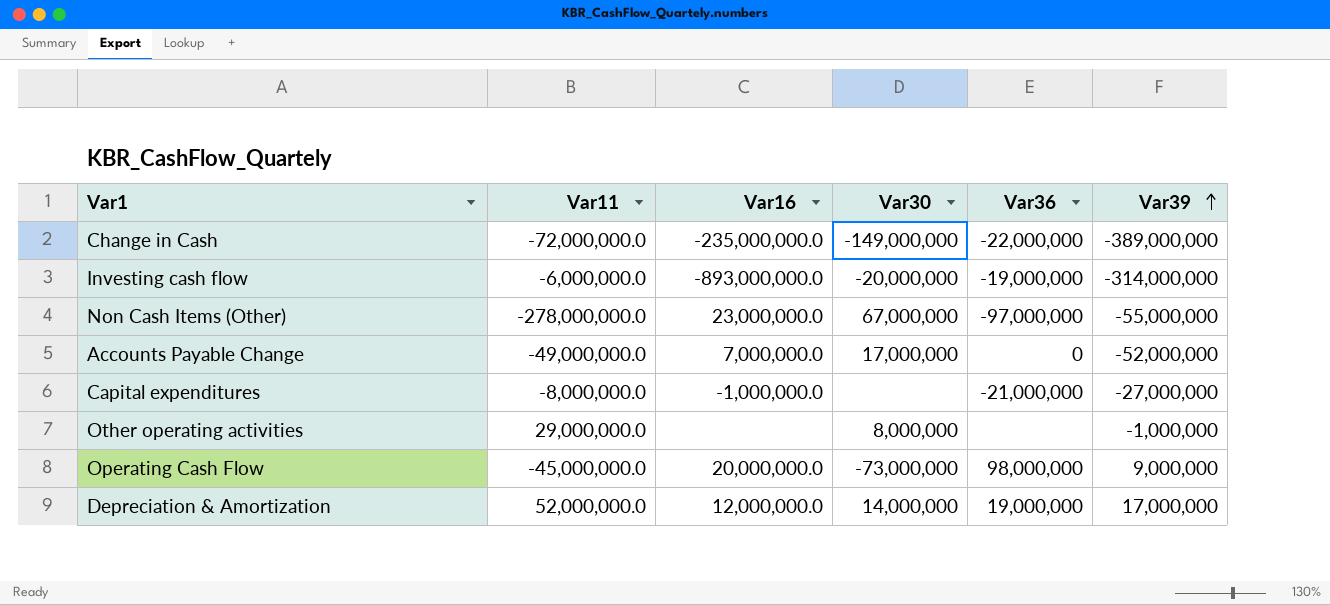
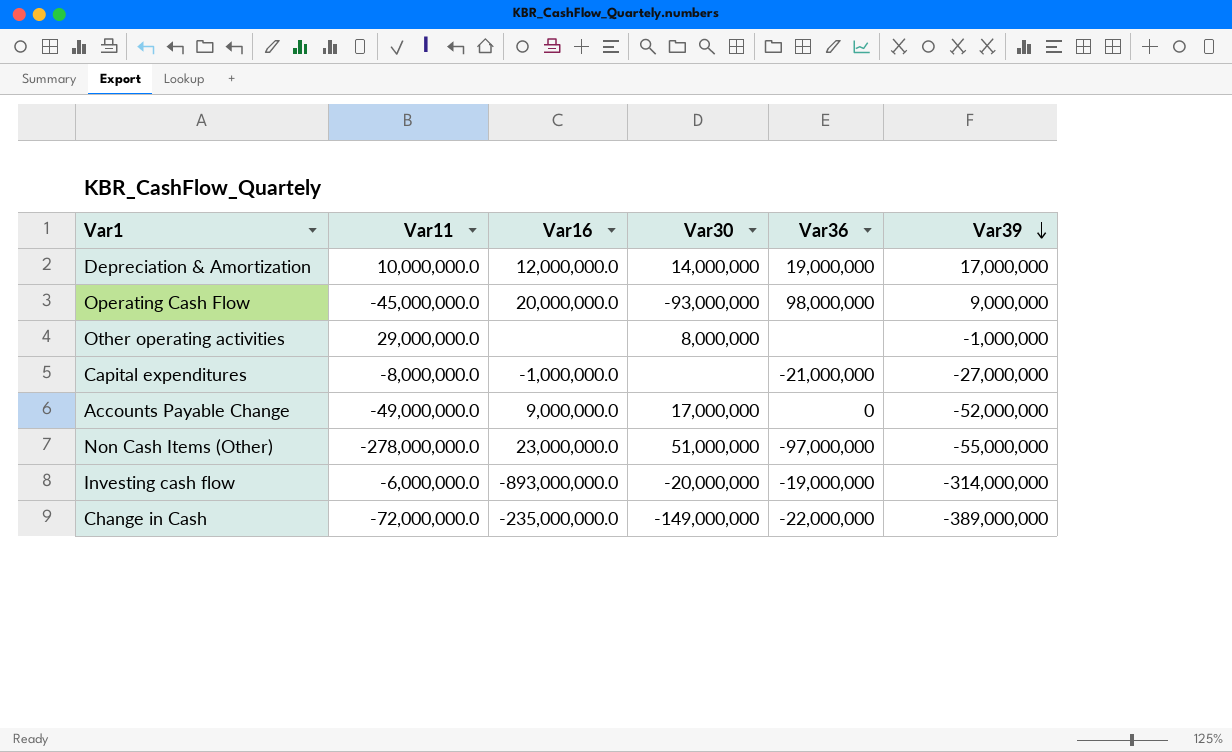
row order: Var39 ascending -> Var39 descending
Depreciation & Amortization | Var11: 52,000,000.0 -> 10,000,000.0
Operating Cash Flow | Var30: -73,000,000 -> -93,000,000
Accounts Payable Change | Var16: 7,000,000.0 -> 9,000,000.0
Non Cash Items (Other) | Var30: 67,000,000 -> 51,000,000

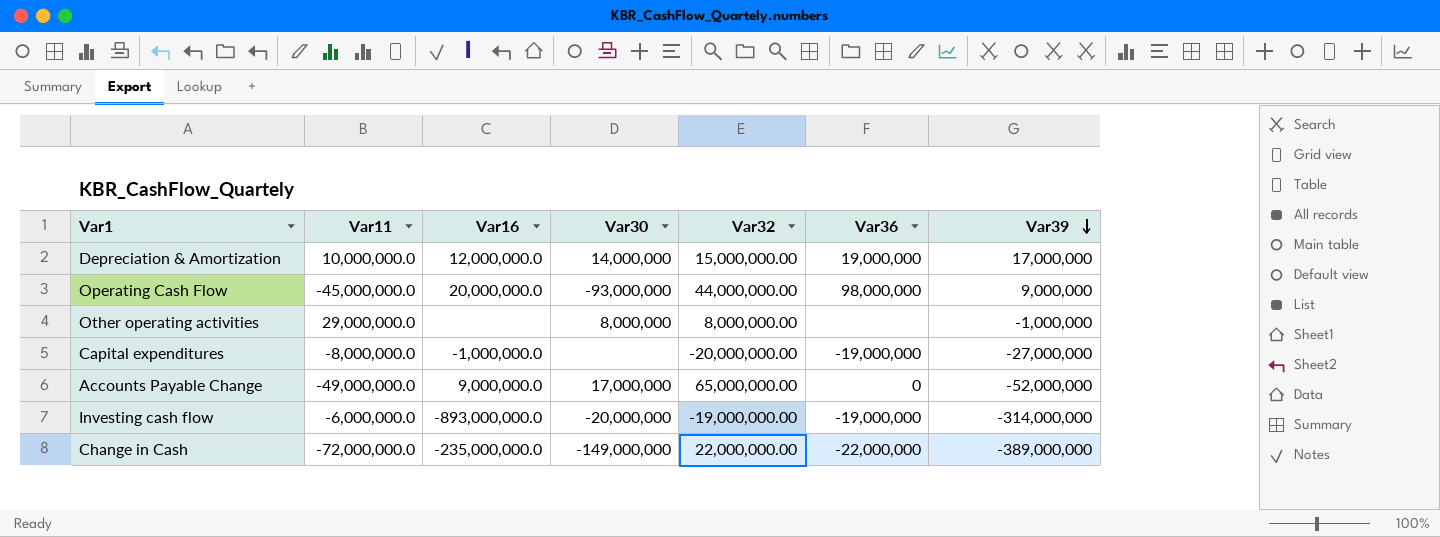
column Var32 | position: none -> 5
row Non Cash Items (Other): -278,000,000.0 | 23,000,000.0 | 51,000,000 | -97,000,000 | -55,000,000 -> none
Capital expenditures | Var36: -21,000,000 -> -19,000,000

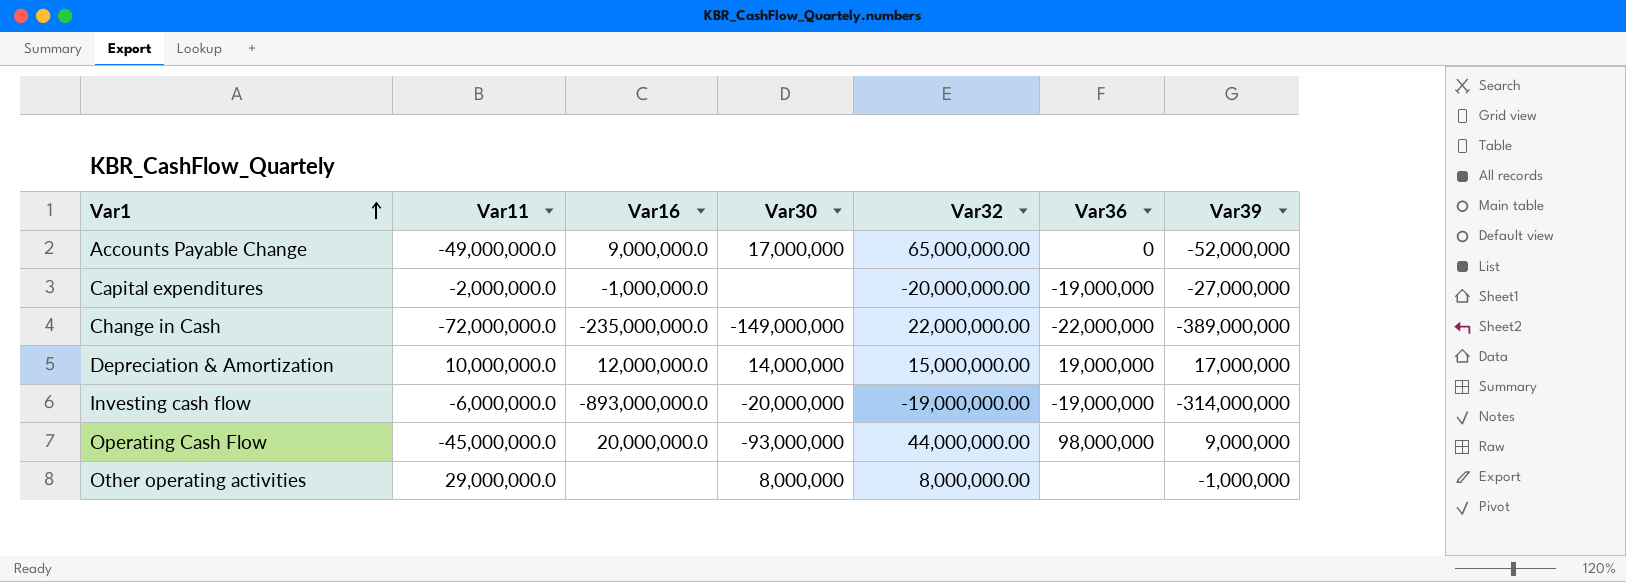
row order: Var39 descending -> Var1 ascending
Capital expenditures | Var11: -8,000,000.0 -> -2,000,000.0

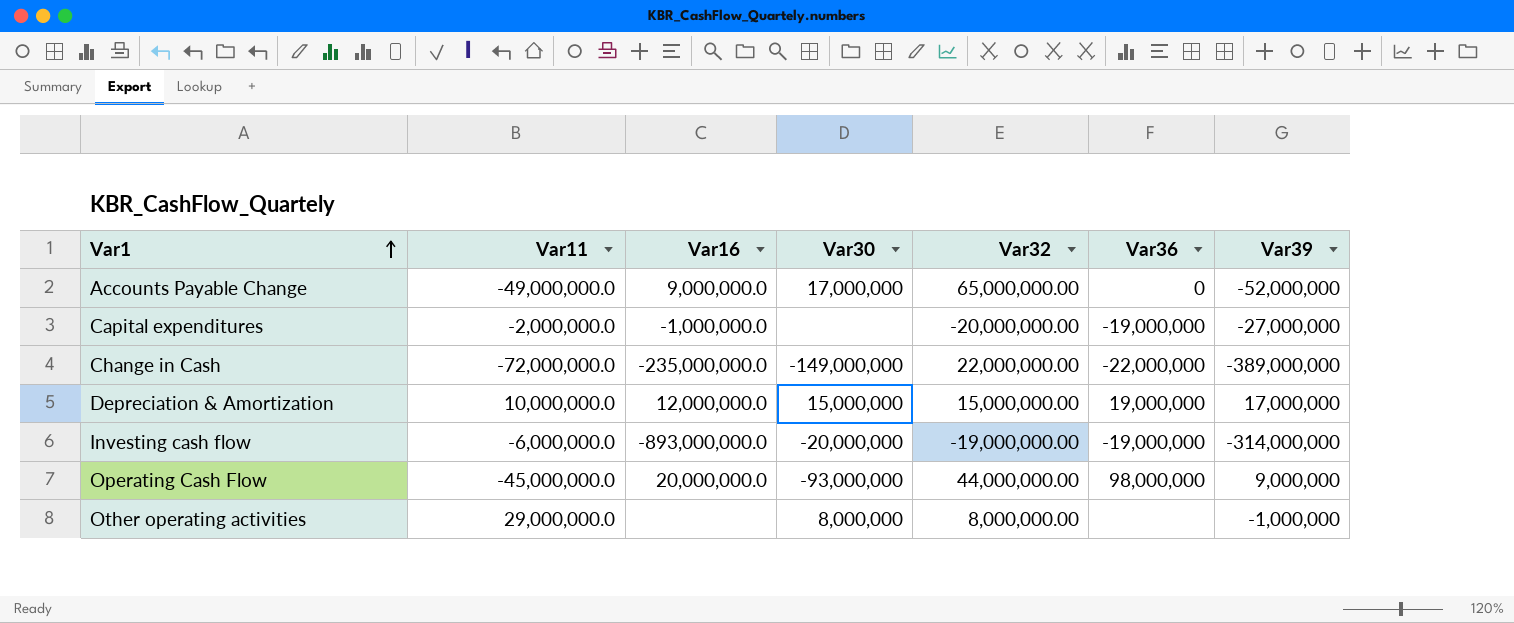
Depreciation & Amortization | Var30: 14,000,000 -> 15,000,000

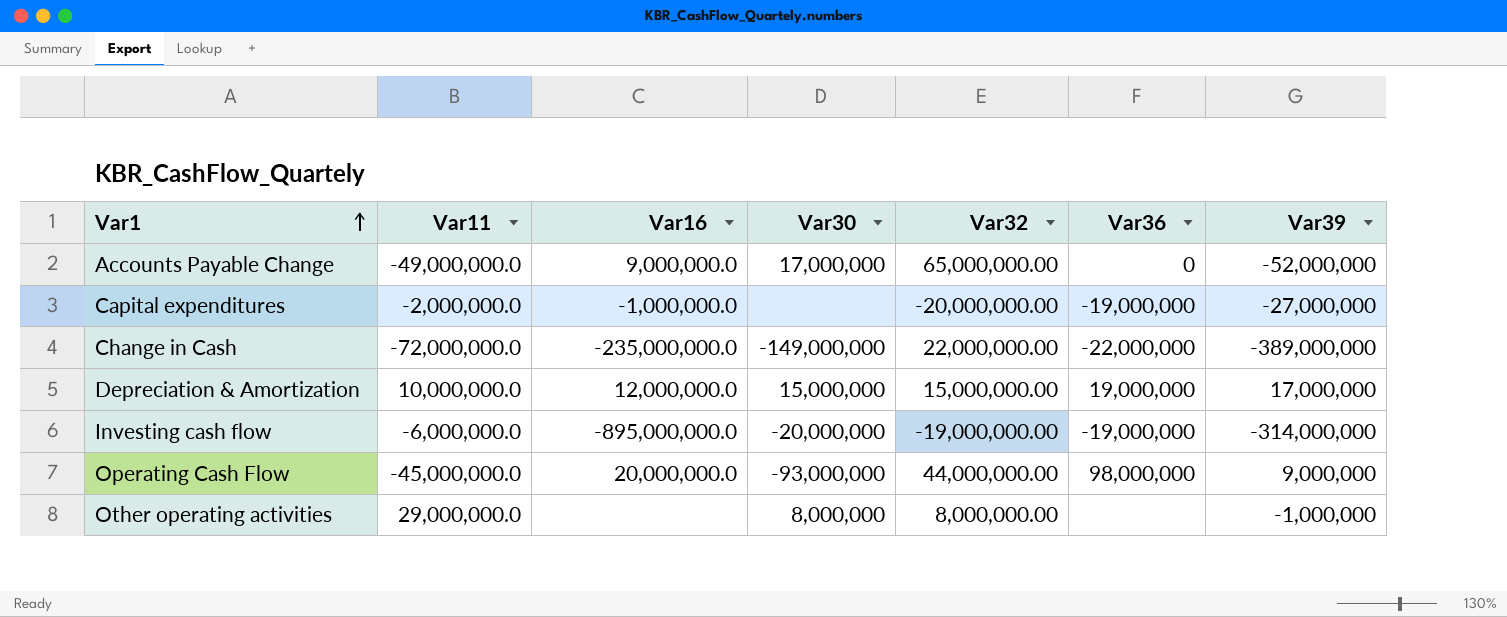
Investing cash flow | Var16: -893,000,000.0 -> -895,000,000.0

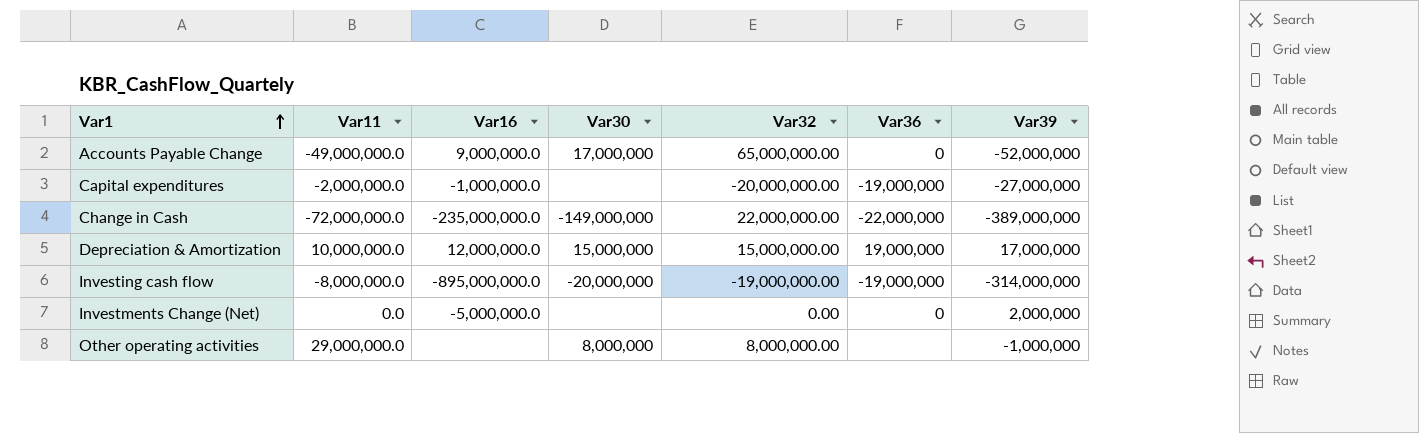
row Operating Cash Flow: -45,000,000.0 | 20,000,000.0 | -93,000,000 | 44,000,000.00 | 98,000,000 | 9,000,000 -> none
Investing cash flow | Var11: -6,000,000.0 -> -8,000,000.0
row Investments Change (Net): none -> 0.0 | -5,000,000.0 | none | 0.00 | 0 | 2,000,000

